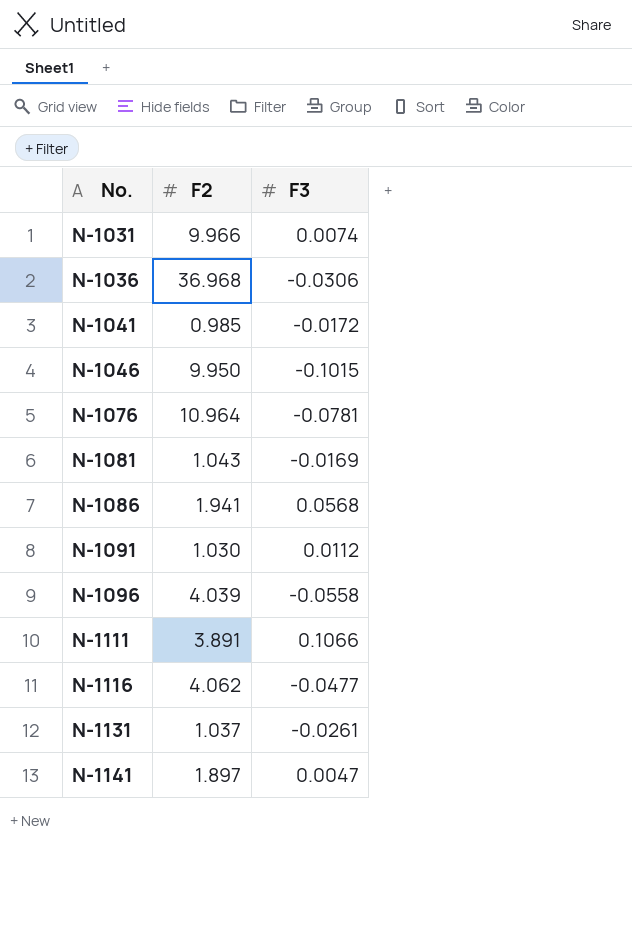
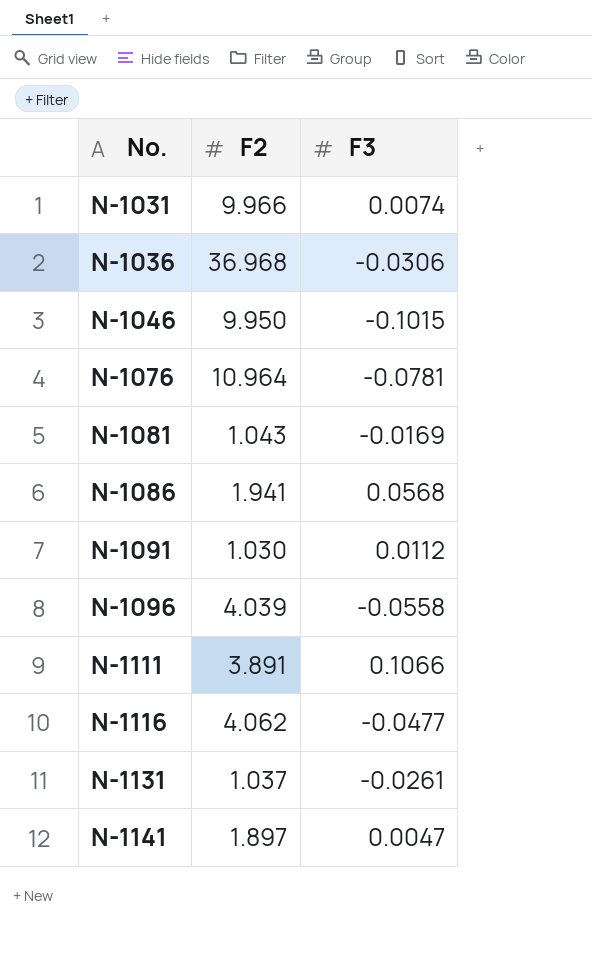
row N-1041: 0.985 | -0.0172 -> none

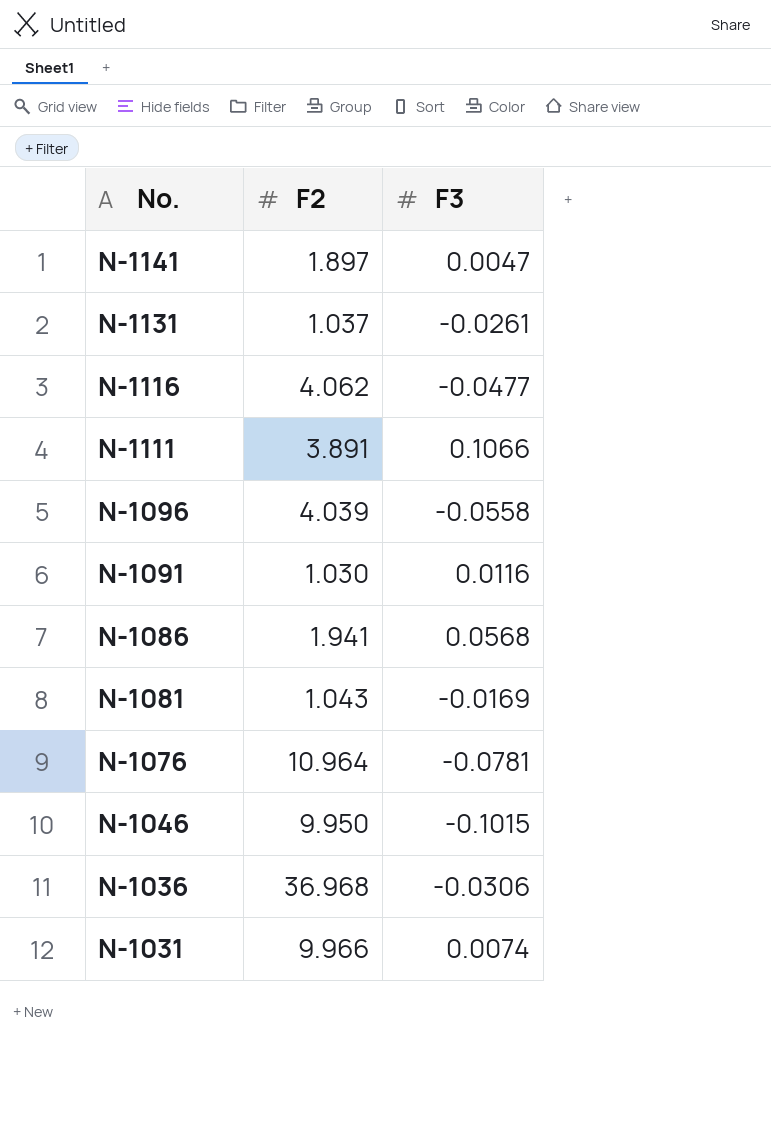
row order: No. ascending -> No. descending
N-1091 | F3: 0.0112 -> 0.0116

